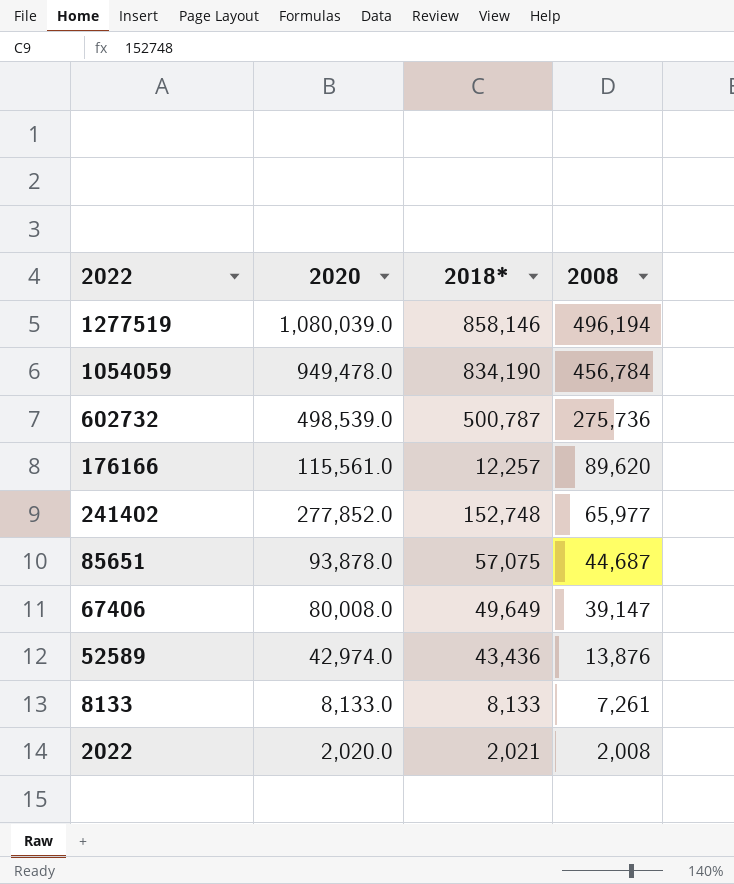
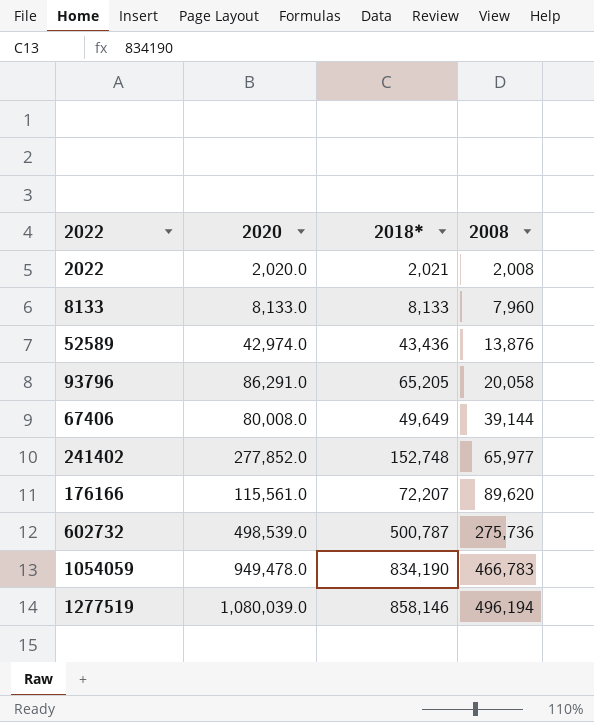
row order: 2008 descending -> 2008 ascending
row 85651: 93,878.0 | 57,075 | 44,687 -> none
8133 | 2008: 7,261 -> 7,960
row 93796: none -> 86,291.0 | 65,205 | 20,058
67406 | 2008: 39,147 -> 39,144
176166 | 2018*: 12,257 -> 72,207
1054059 | 2008: 456,784 -> 466,783

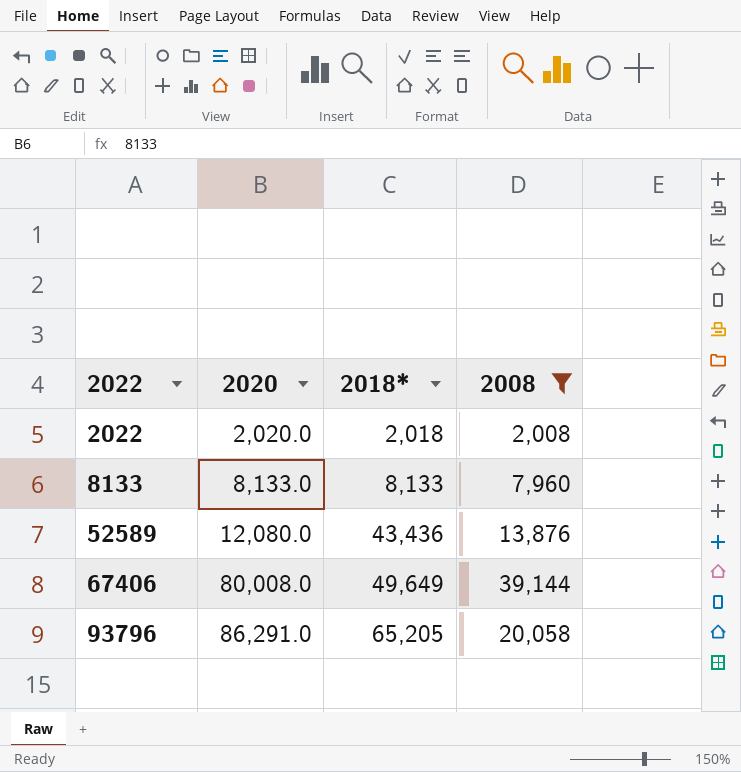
filter: none -> 2008 <= 39,144
row order: 2008 ascending -> 2022 ascending
2022 | 2018*: 2,021 -> 2,018
52589 | 2020: 42,974.0 -> 12,080.0

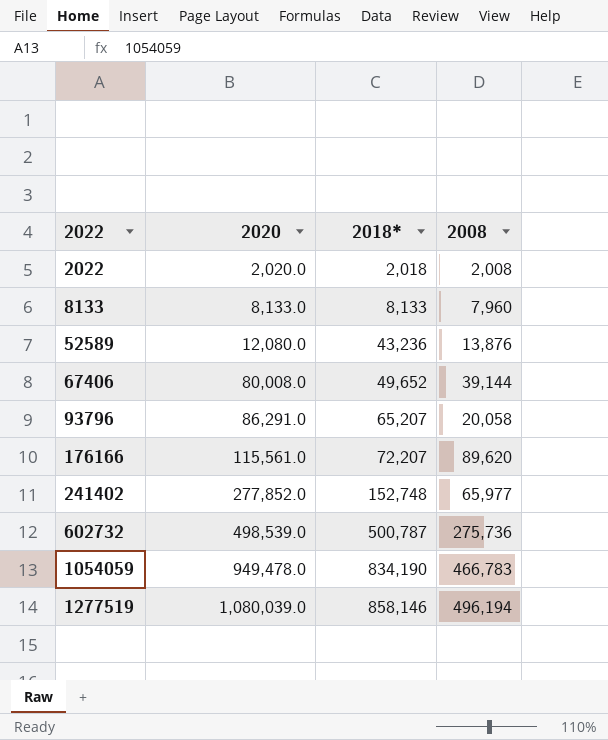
filter: 2008 <= 39,144 -> none
52589 | 2018*: 43,436 -> 43,236
67406 | 2018*: 49,649 -> 49,652
93796 | 2018*: 65,205 -> 65,207

